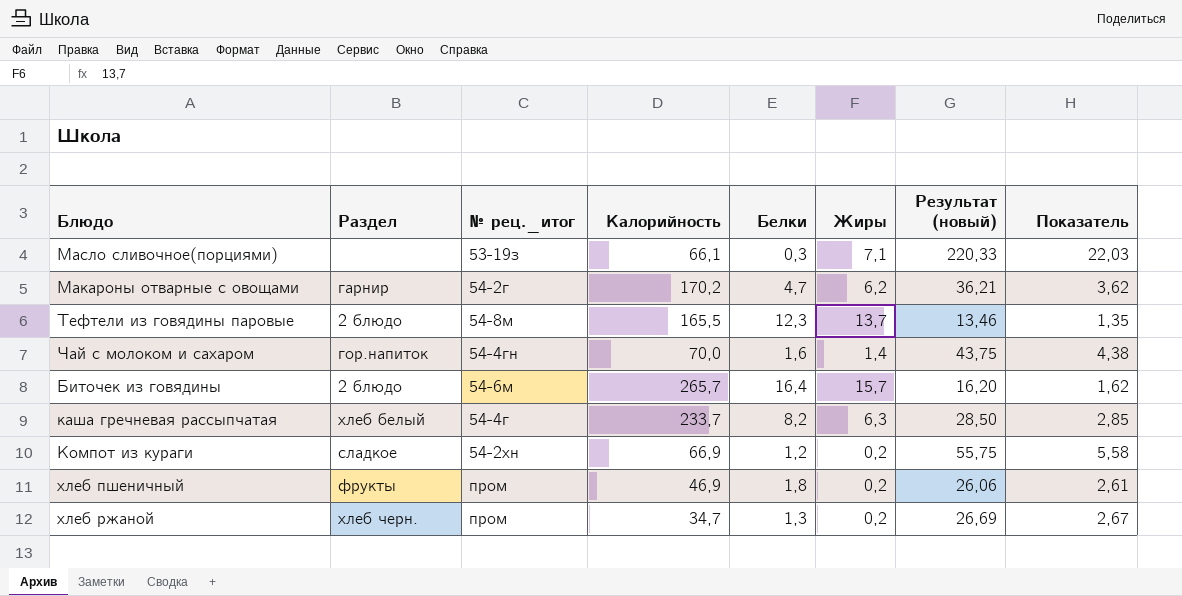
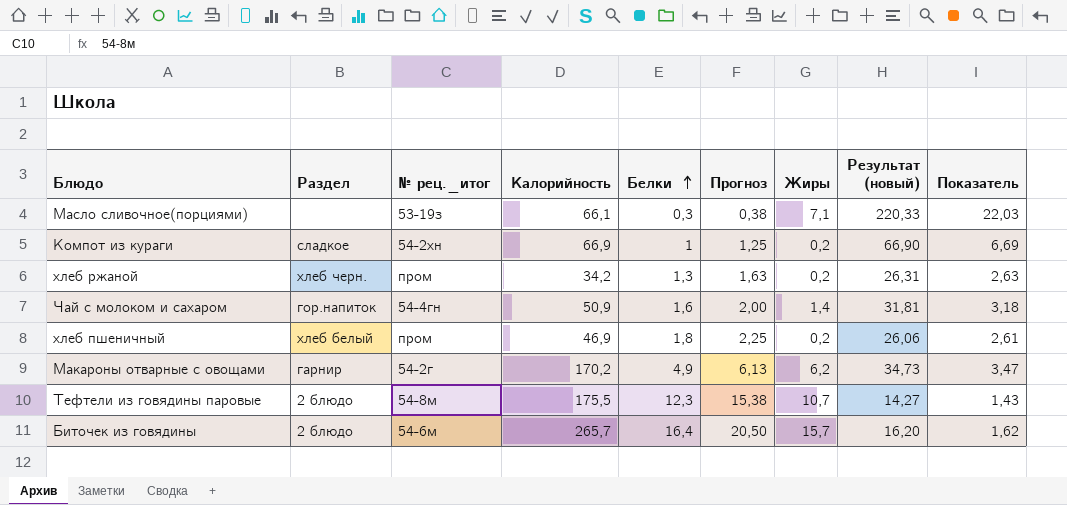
row order: none -> Белки ascending
column Прогноз | formula: none -> [Белки] * 1,25
row каша гречневая рассыпчатая: хлеб белый | 54-4г | 233,7 | 8,2 | 6,3 | 28,50 | 2,85 -> none
Компот из кураги | Белки: 1,2 -> 1
Компот из кураги | Результат (новый): 55,75 -> 66,90
Компот из кураги | Показатель: 5,58 -> 6,69
хлеб ржаной | Калорийность: 34,7 -> 34,2
хлеб ржаной | Результат (новый): 26,69 -> 26,31
хлеб ржаной | Показатель: 2,67 -> 2,63
Чай с молоком и сахаром | Калорийность: 70,0 -> 50,9
Чай с молоком и сахаром | Результат (новый): 43,75 -> 31,81
Чай с молоком и сахаром | Показатель: 4,38 -> 3,18
хлеб пшеничный | Раздел: фрукты -> хлеб белый
Макароны отварные с овощами | Белки: 4,7 -> 4,9
Макароны отварные с овощами | Результат (новый): 36,21 -> 34,73
Макароны отварные с овощами | Показатель: 3,62 -> 3,47
Тефтели из говядины паровые | Калорийность: 165,5 -> 175,5
Тефтели из говядины паровые | Жиры: 13,7 -> 10,7
Тефтели из говядины паровые | Результат (новый): 13,46 -> 14,27
Тефтели из говядины паровые | Показатель: 1,35 -> 1,43

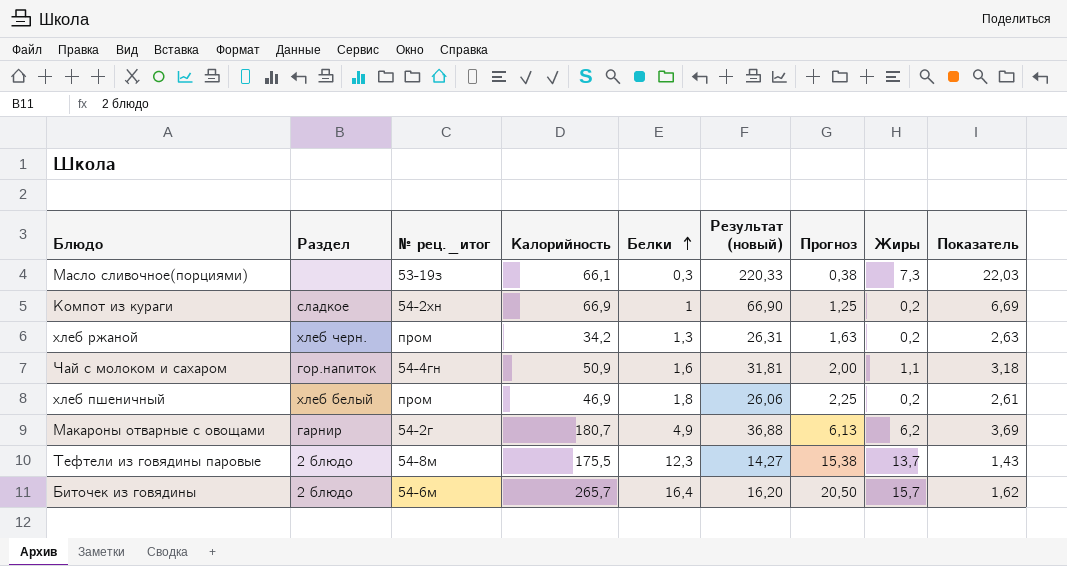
column Результат (новый) | position: 8 -> 6
Масло сливочное(порциями) | Жиры: 7,1 -> 7,3
Чай с молоком и сахаром | Жиры: 1,4 -> 1,1
Макароны отварные с овощами | Калорийность: 170,2 -> 180,7
Макароны отварные с овощами | Результат (новый): 34,73 -> 36,88
Макароны отварные с овощами | Показатель: 3,47 -> 3,69
Тефтели из говядины паровые | Жиры: 10,7 -> 13,7

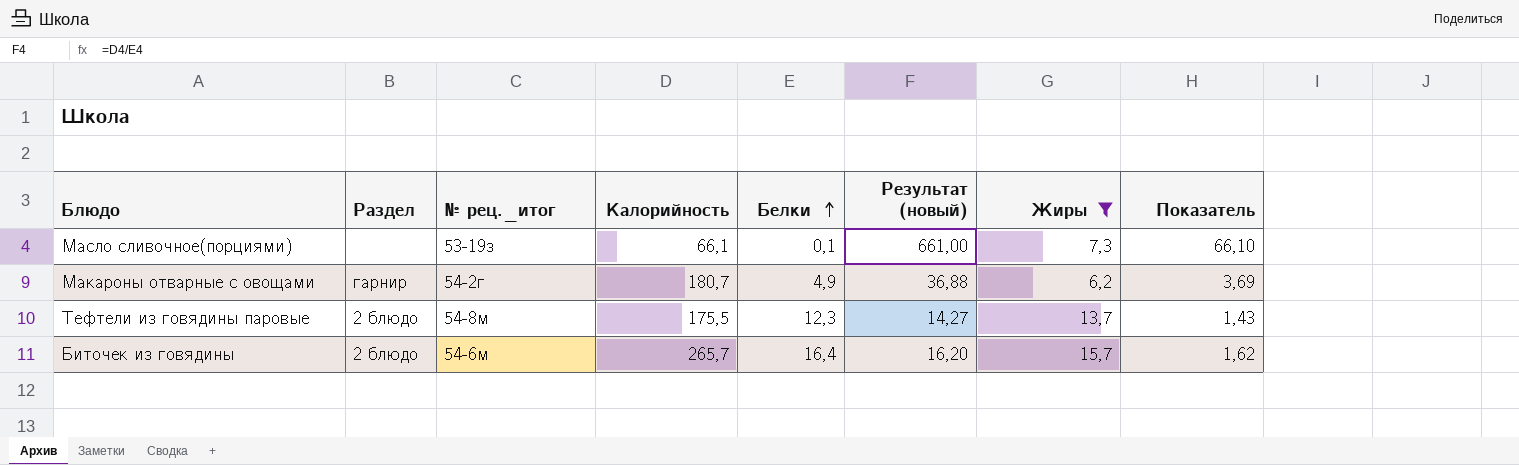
filter: none -> Жиры >= 6,2
column Прогноз | formula: [Белки] * 1,25 -> none
Масло сливочное(порциями) | Белки: 0,3 -> 0,1
Масло сливочное(порциями) | Результат (новый): 220,33 -> 661,00
Масло сливочное(порциями) | Показатель: 22,03 -> 66,10

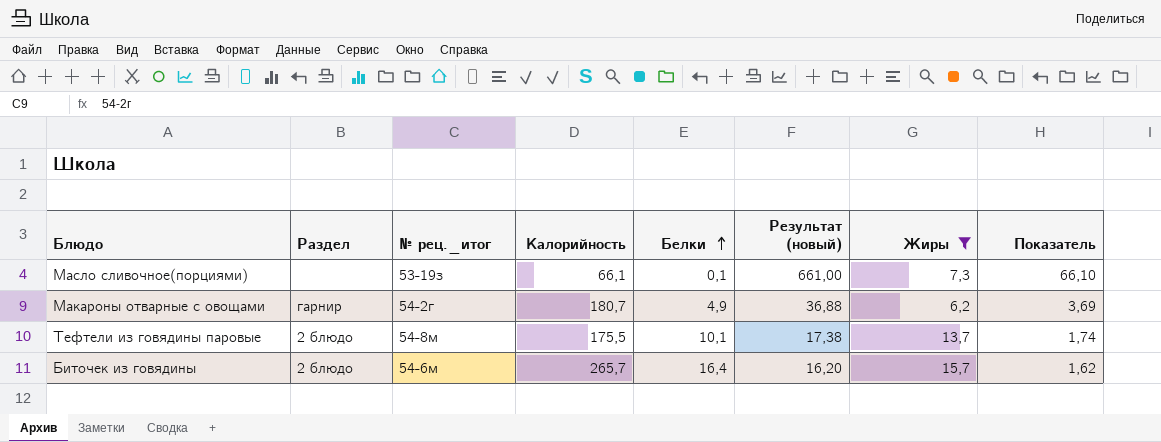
Тефтели из говядины паровые | Белки: 12,3 -> 10,1
Тефтели из говядины паровые | Результат (новый): 14,27 -> 17,38
Тефтели из говядины паровые | Показатель: 1,43 -> 1,74

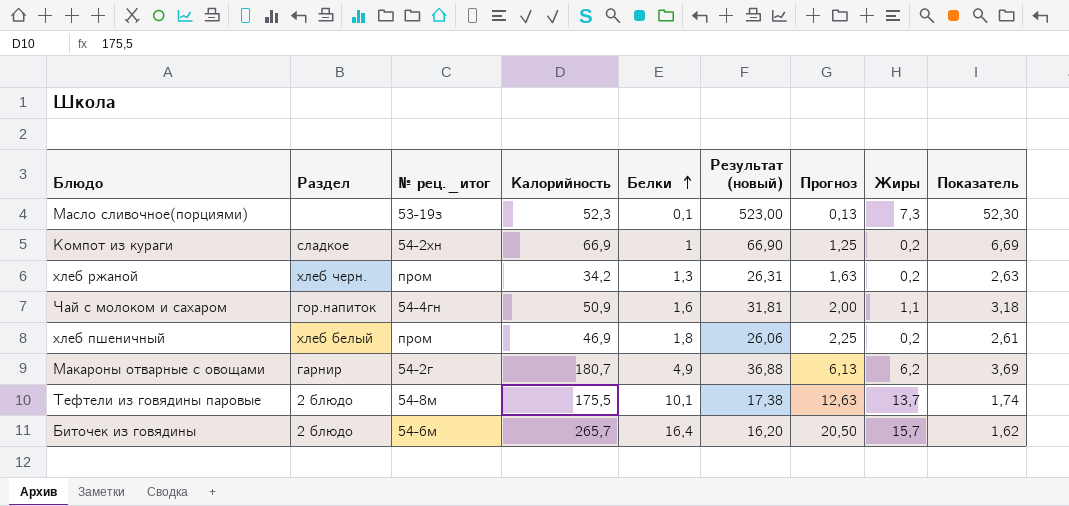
filter: Жиры >= 6,2 -> none
column Прогноз | formula: none -> [Белки] * 1,25
Масло сливочное(порциями) | Калорийность: 66,1 -> 52,3
Масло сливочное(порциями) | Результат (новый): 661,00 -> 523,00
Масло сливочное(порциями) | Показатель: 66,10 -> 52,30

